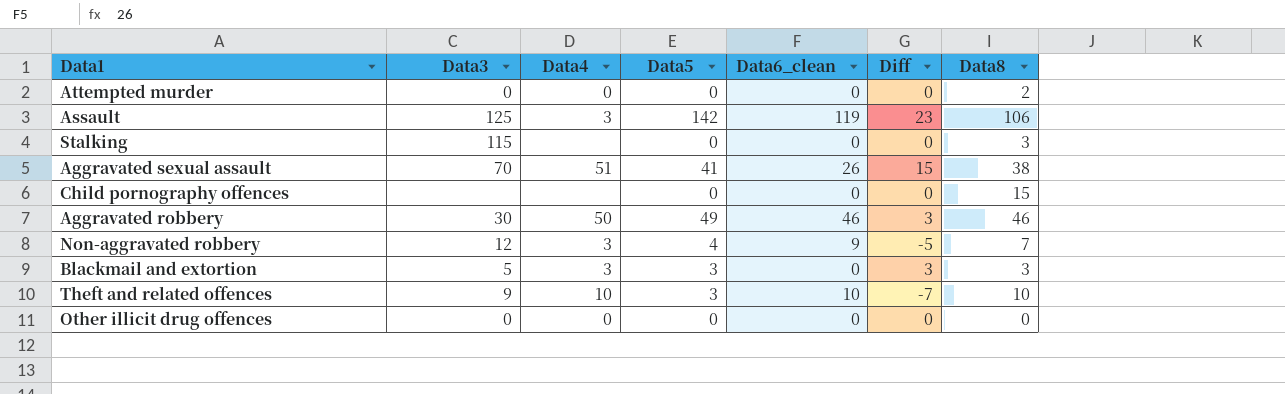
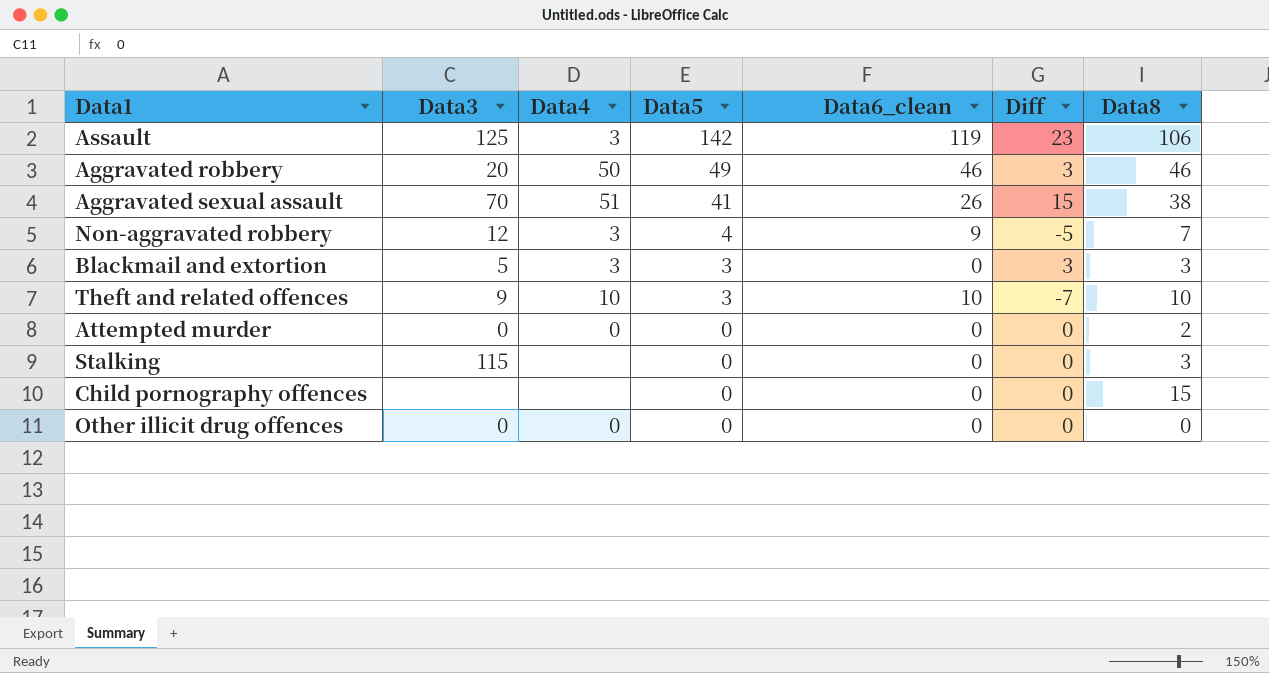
row order: none -> Data5 descending
Aggravated robbery | Data3: 30 -> 20

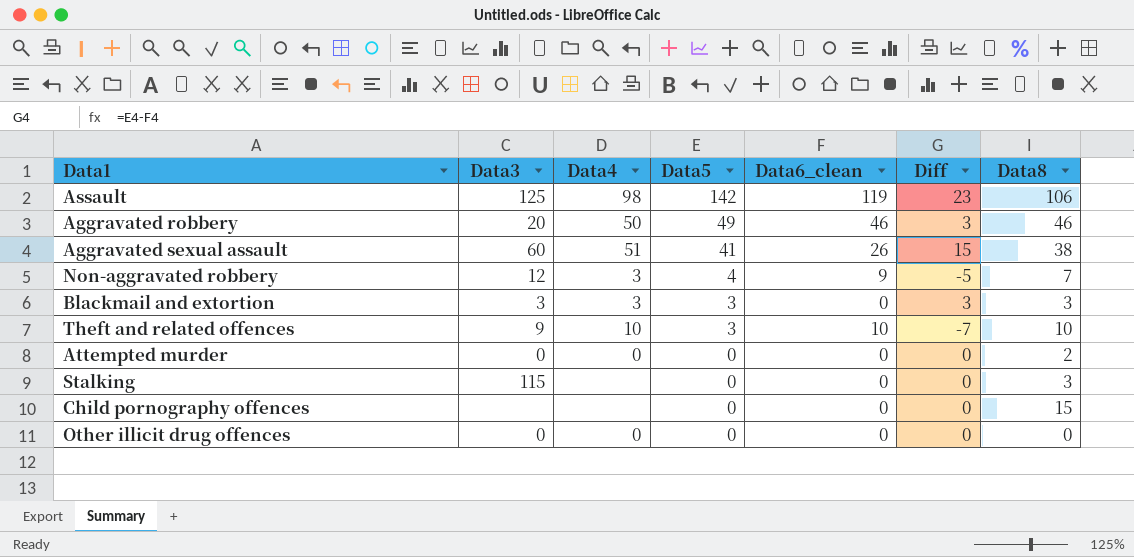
Assault | Data4: 3 -> 98
Aggravated sexual assault | Data3: 70 -> 60
Blackmail and extortion | Data3: 5 -> 3

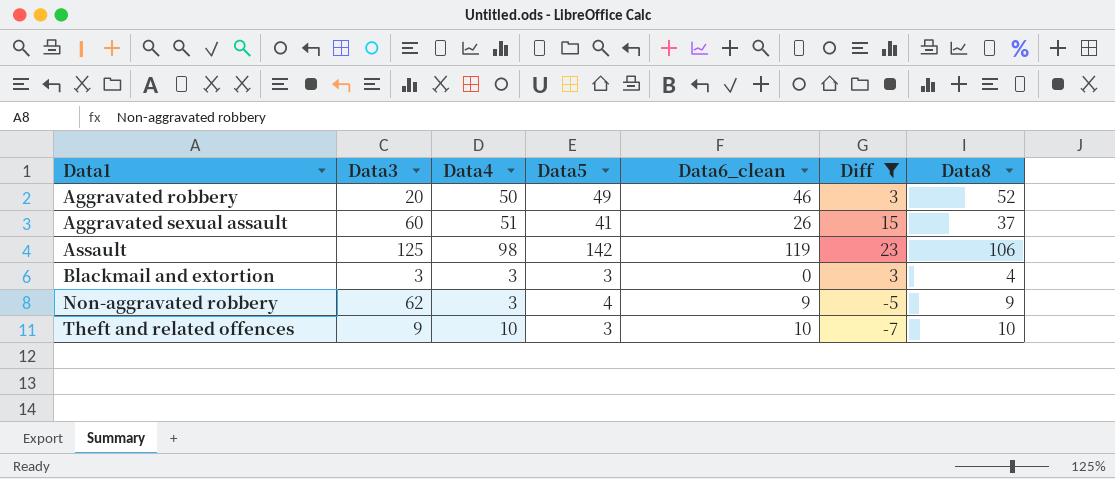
filter: none -> Diff != 0
row order: Data5 descending -> Data1 ascending
Aggravated robbery | Data8: 46 -> 52
Aggravated sexual assault | Data8: 38 -> 37
Blackmail and extortion | Data8: 3 -> 4
Non-aggravated robbery | Data3: 12 -> 62
Non-aggravated robbery | Data8: 7 -> 9

